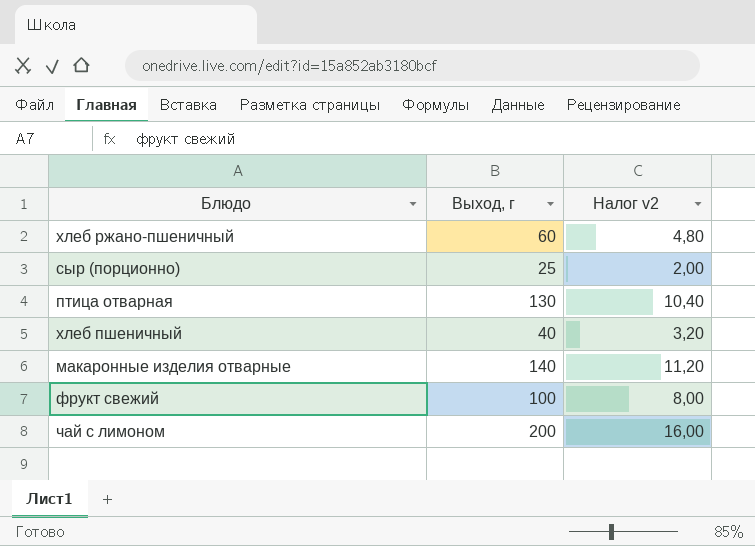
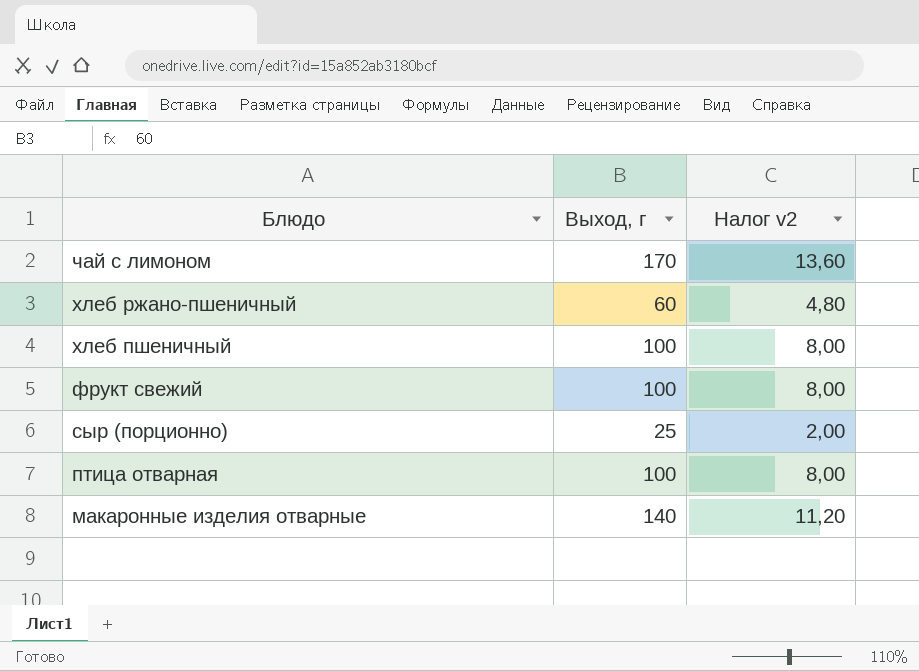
row order: none -> Блюдо descending
чай с лимоном | Выход, г: 200 -> 170
чай с лимоном | Налог v2: 16,00 -> 13,60
хлеб пшеничный | Выход, г: 40 -> 100
хлеб пшеничный | Налог v2: 3,20 -> 8,00
птица отварная | Выход, г: 130 -> 100
птица отварная | Налог v2: 10,40 -> 8,00

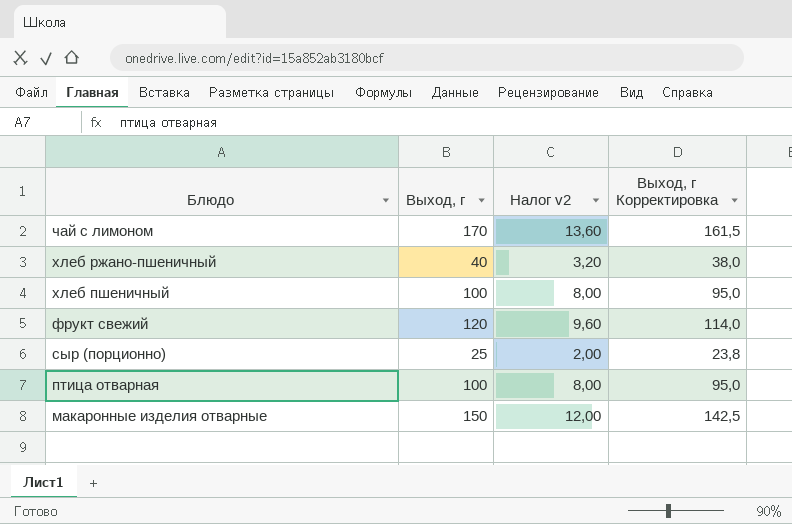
column Выход, г Корректировка | formula: none -> [Выход, г] * 0,95
хлеб ржано-пшеничный | Выход, г: 60 -> 40
хлеб ржано-пшеничный | Налог v2: 4,80 -> 3,20
фрукт свежий | Выход, г: 100 -> 120
фрукт свежий | Налог v2: 8,00 -> 9,60
макаронные изделия отварные | Выход, г: 140 -> 150
макаронные изделия отварные | Налог v2: 11,20 -> 12,00

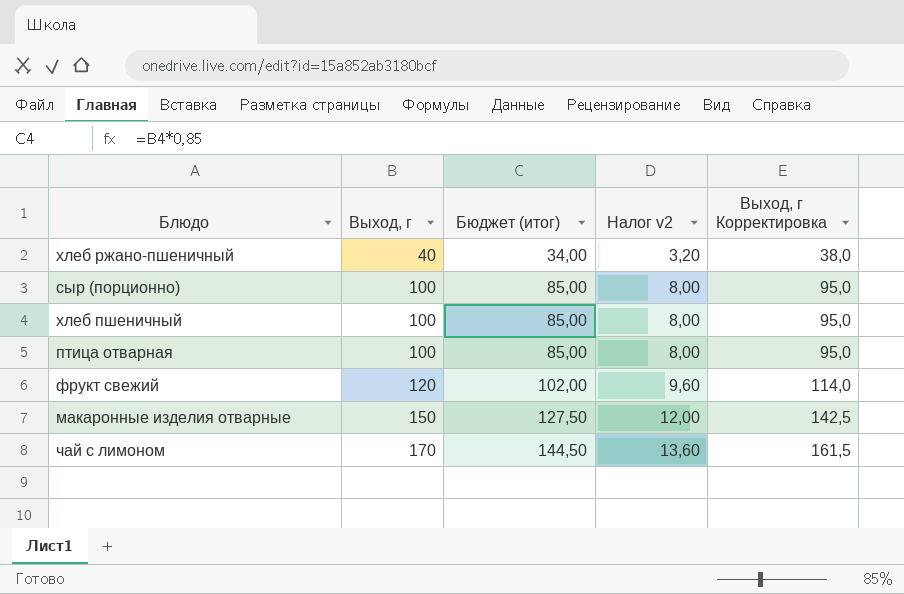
row order: Блюдо descending -> Выход, г ascending
column Бюджет (итог) | formula: none -> [Выход, г] * 0,85
сыр (порционно) | Выход, г: 25 -> 100
сыр (порционно) | Налог v2: 2,00 -> 8,00
сыр (порционно) | Выход, г Корректировка: 23,8 -> 95,0

